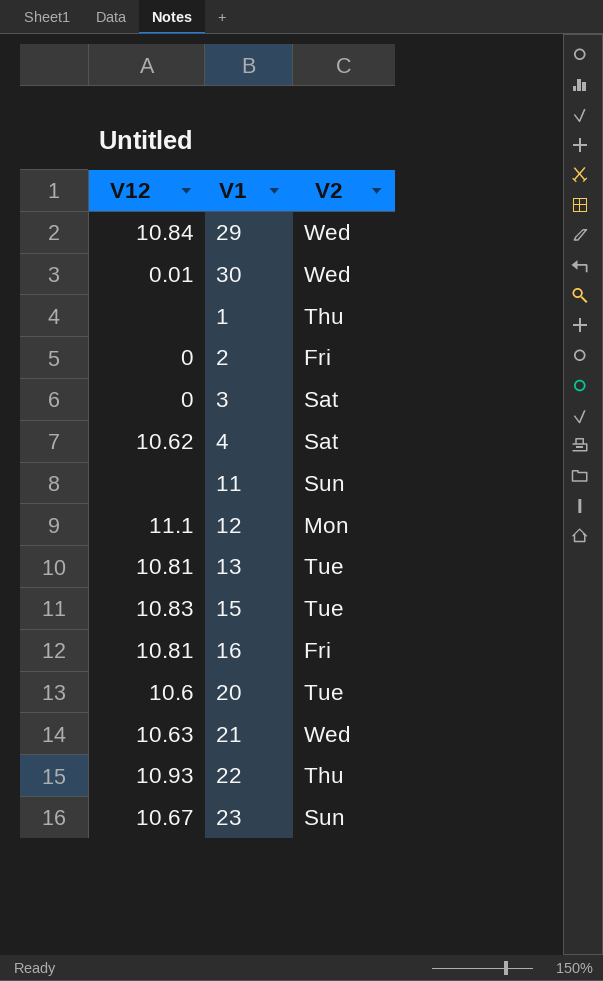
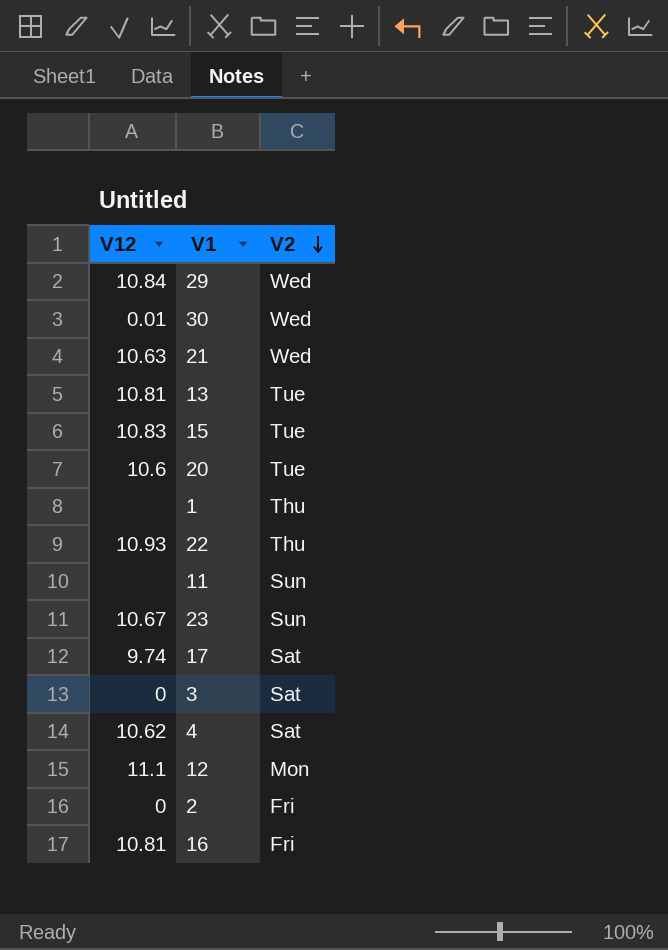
row order: none -> V2 descending
row 17: none -> 9.74 | Sat

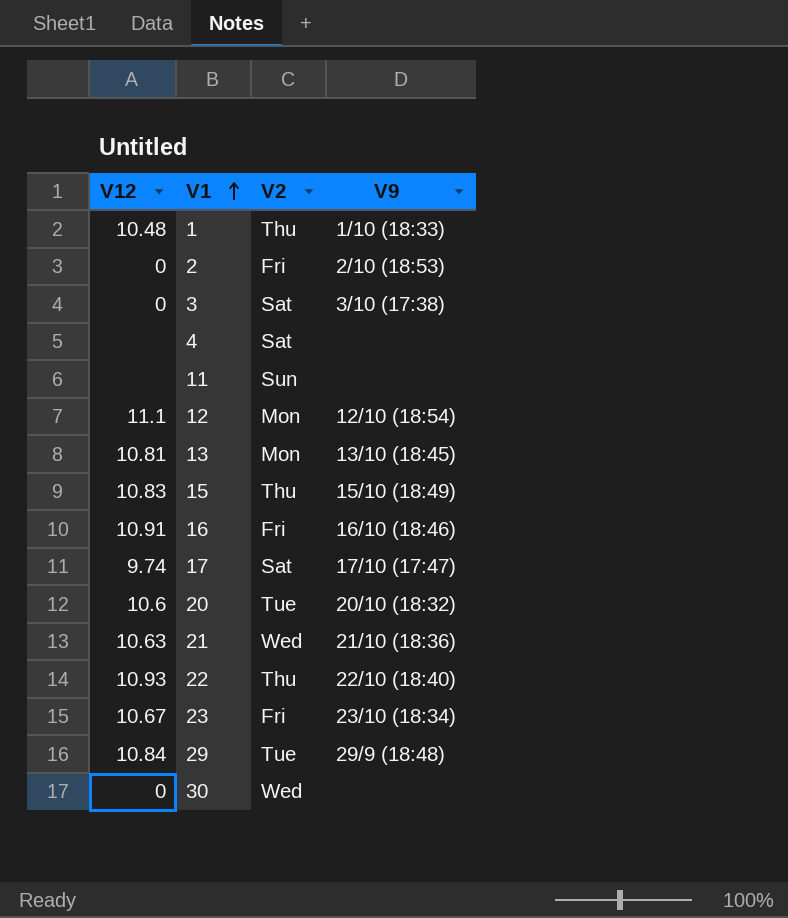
row order: V2 descending -> V1 ascending
column V9 | position: none -> 4
1 | V12: none -> 10.48
4 | V12: 10.62 -> none
13 | V2: Tue -> Mon
15 | V2: Tue -> Thu
16 | V12: 10.81 -> 10.91
23 | V2: Sun -> Fri
29 | V2: Wed -> Tue
30 | V12: 0.01 -> 0

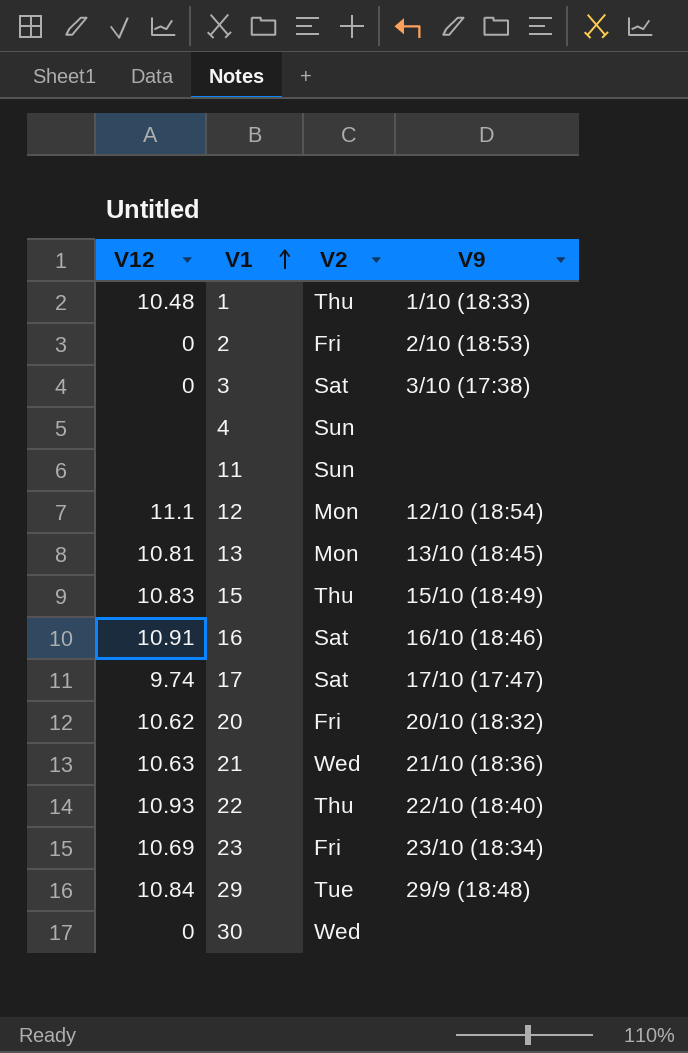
4 | V2: Sat -> Sun
16 | V2: Fri -> Sat
20 | V12: 10.6 -> 10.62
20 | V2: Tue -> Fri
23 | V12: 10.67 -> 10.69

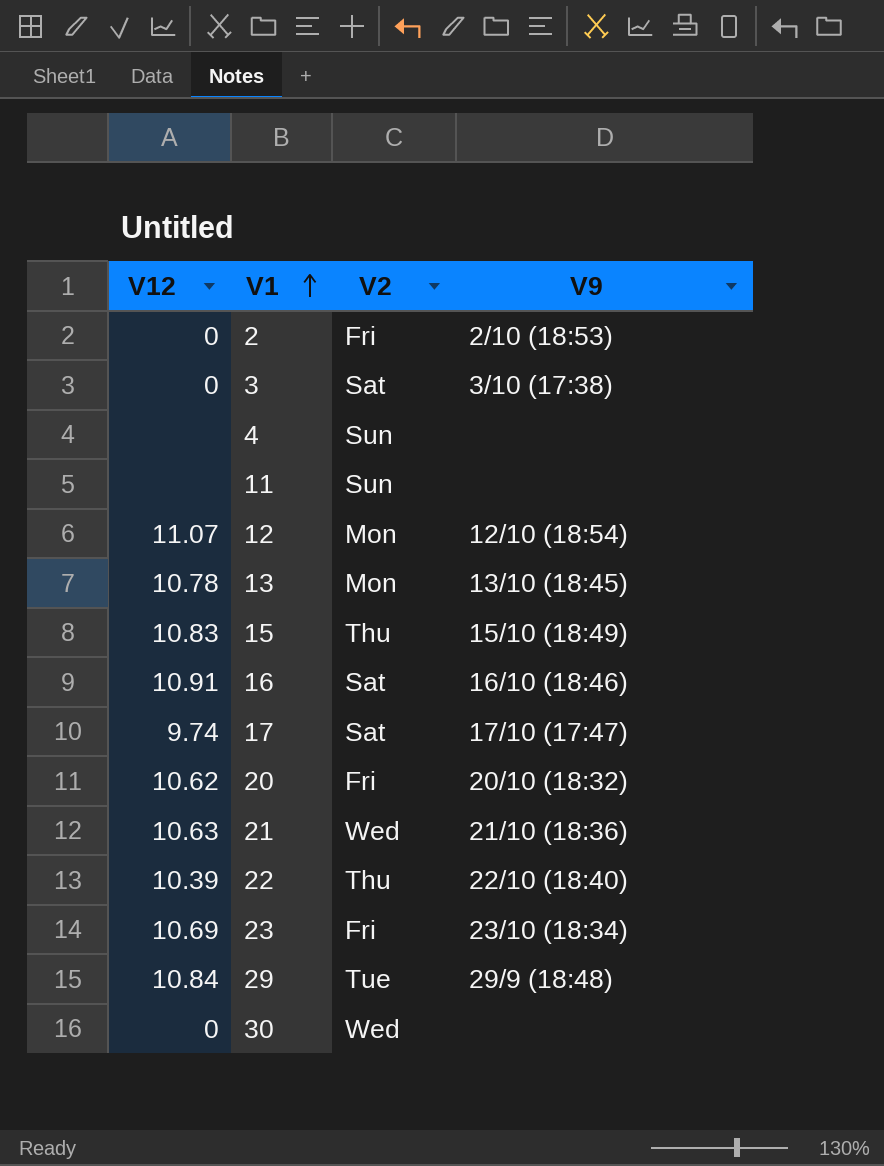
row 1: 10.48 | Thu | 1/10 (18:33) -> none
12 | V12: 11.1 -> 11.07
13 | V12: 10.81 -> 10.78
22 | V12: 10.93 -> 10.39

